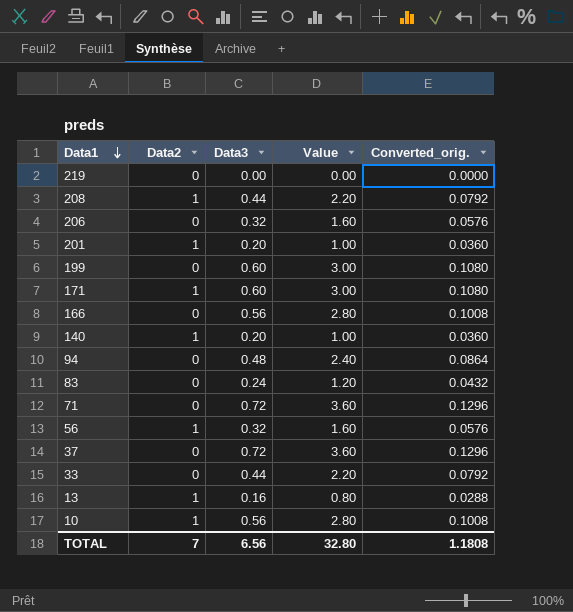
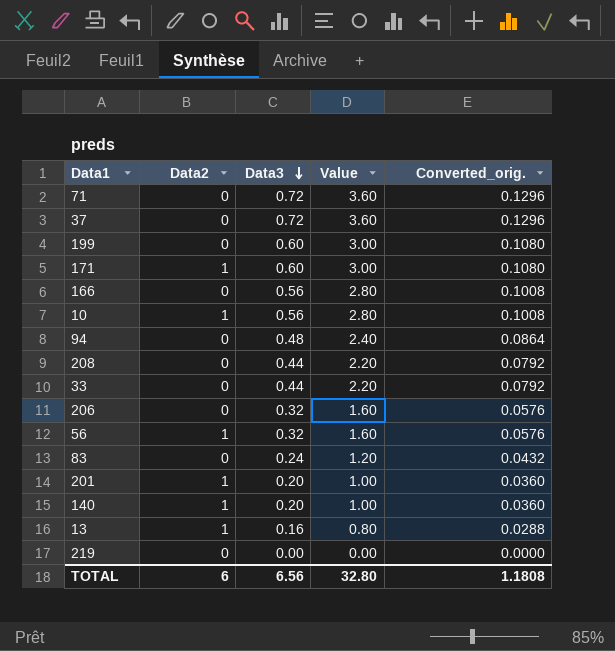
row order: Data1 descending -> Data3 descending
208 | Data2: 1 -> 0
TOTAL | Data2: 7 -> 6

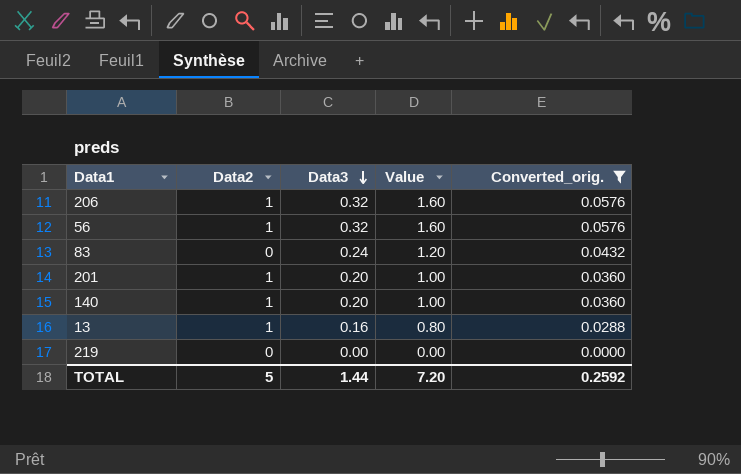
filter: none -> Converted_orig. <= 0.0576
206 | Data2: 0 -> 1
TOTAL | Data2: 6 -> 5
TOTAL | Data3: 6.56 -> 1.44
TOTAL | Value: 32.80 -> 7.20
TOTAL | Converted_orig.: 1.1808 -> 0.2592

